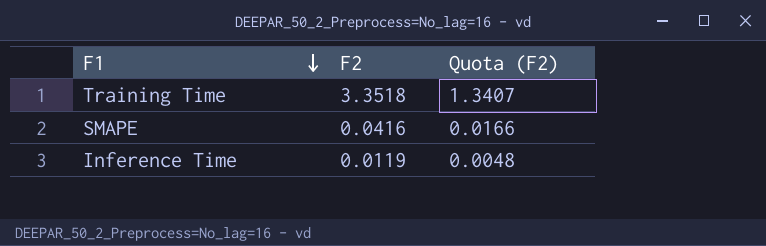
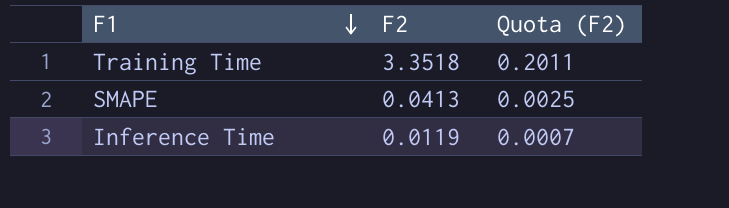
column Quota (F2) | formula: [F2] * 0.4 -> [F2] * 0.06
SMAPE | F2: 0.0416 -> 0.0413

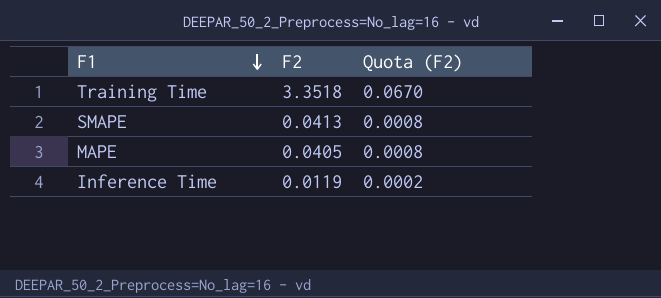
column Quota (F2) | formula: [F2] * 0.06 -> [F2] * 0.02
row MAPE: none -> 0.0405 | 0.0008

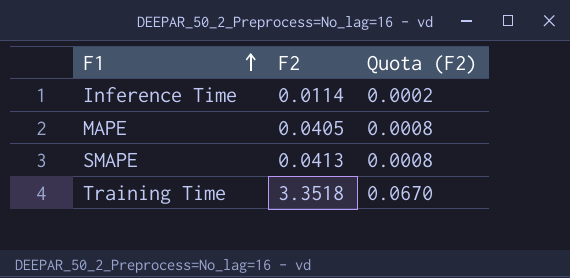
row order: F1 descending -> F1 ascending
Inference Time | F2: 0.0119 -> 0.0114

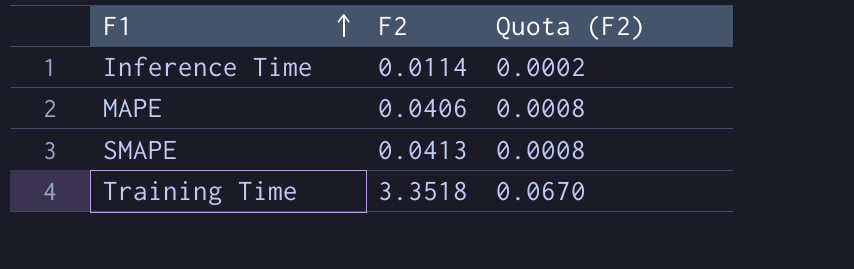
MAPE | F2: 0.0405 -> 0.0406

